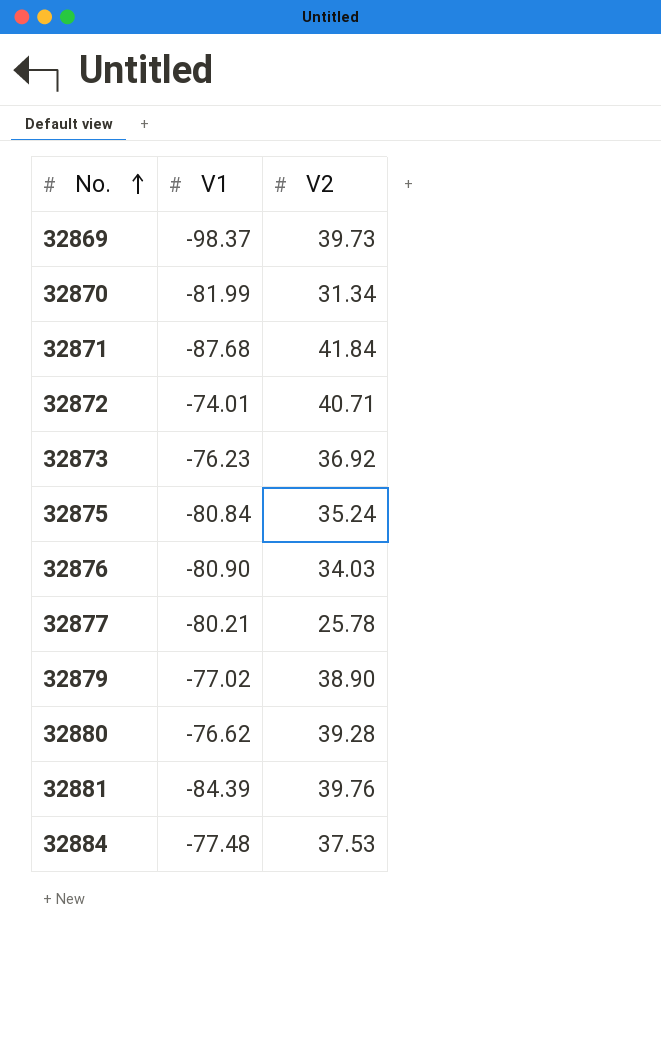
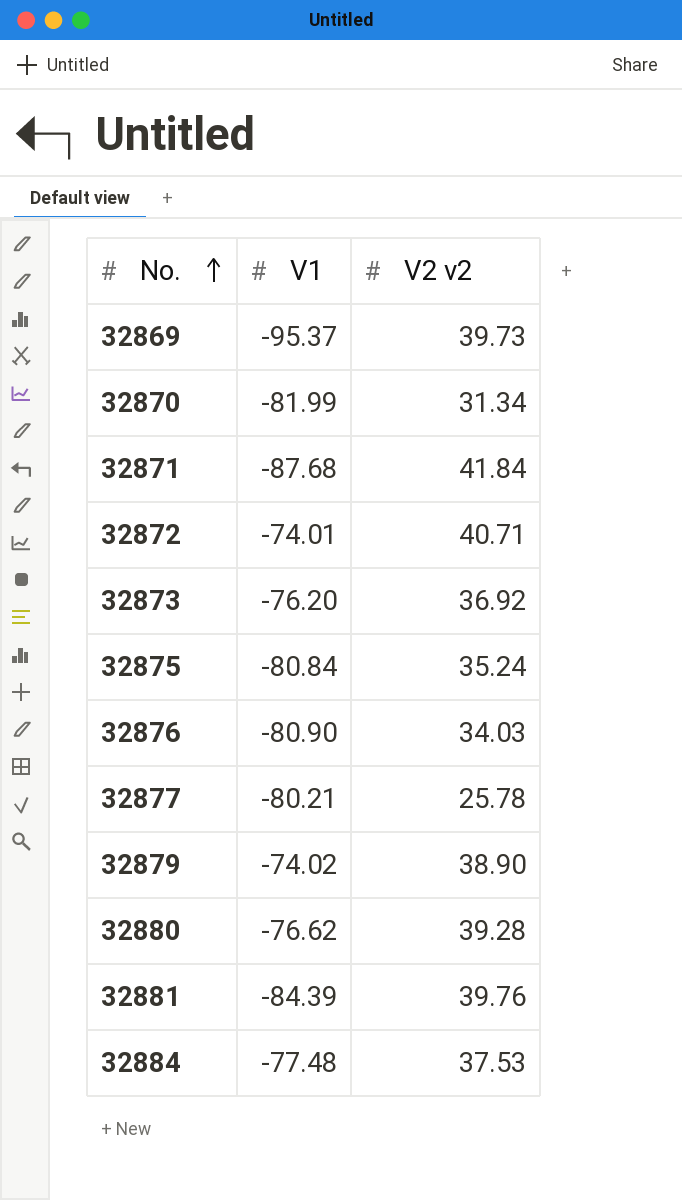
column name: V2 -> V2 v2
32869 | V1: -98.37 -> -95.37
32873 | V1: -76.23 -> -76.20
32879 | V1: -77.02 -> -74.02

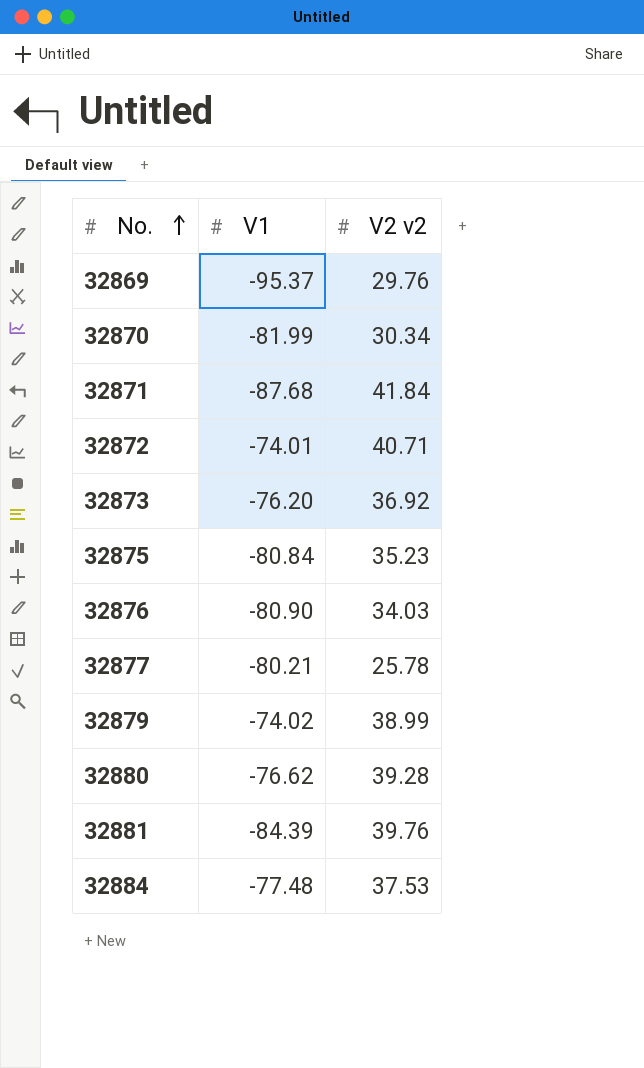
32869 | V2 v2: 39.73 -> 29.76
32870 | V2 v2: 31.34 -> 30.34
32875 | V2 v2: 35.24 -> 35.23
32879 | V2 v2: 38.90 -> 38.99

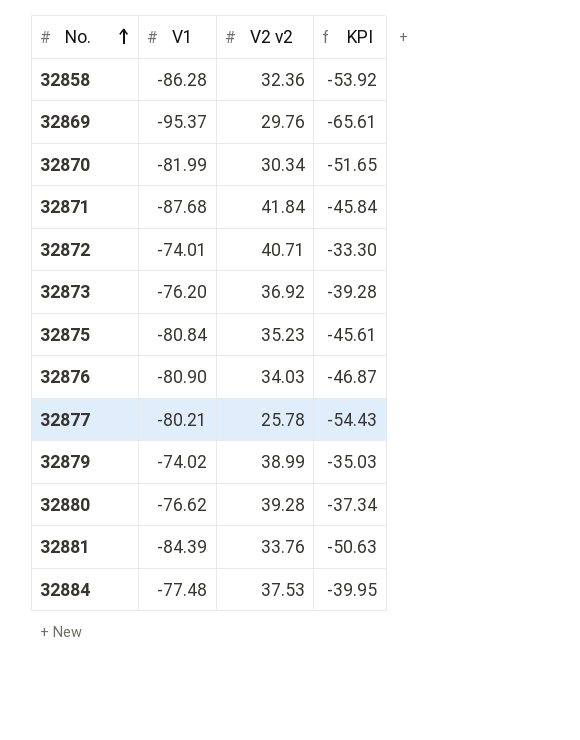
column KPI | formula: none -> [V1] + [V2 v2]
row 32858: none -> -86.28 | 32.36 | -53.92
32881 | V2 v2: 39.76 -> 33.76

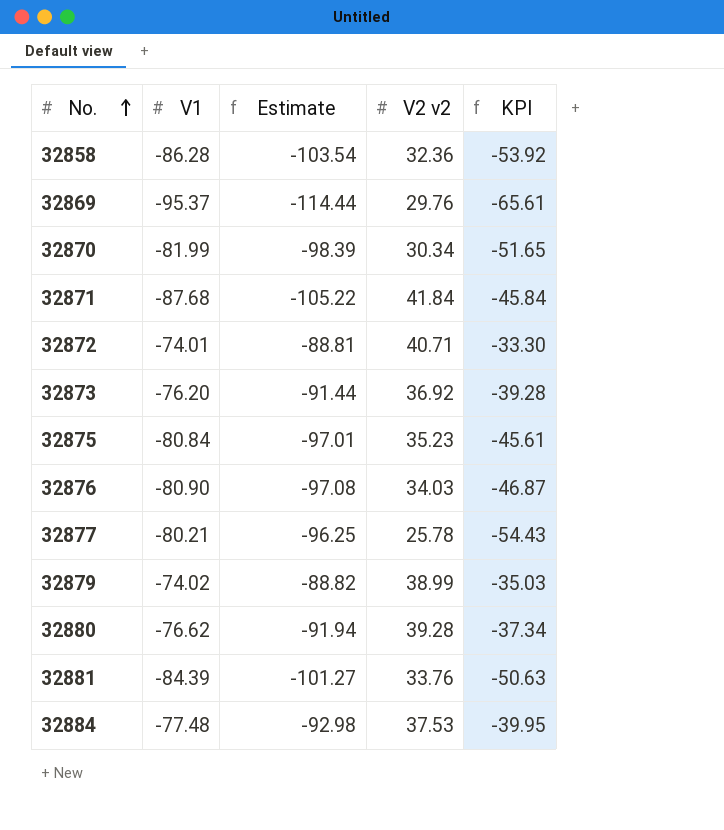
column Estimate | formula: none -> [V1] * 1.2

